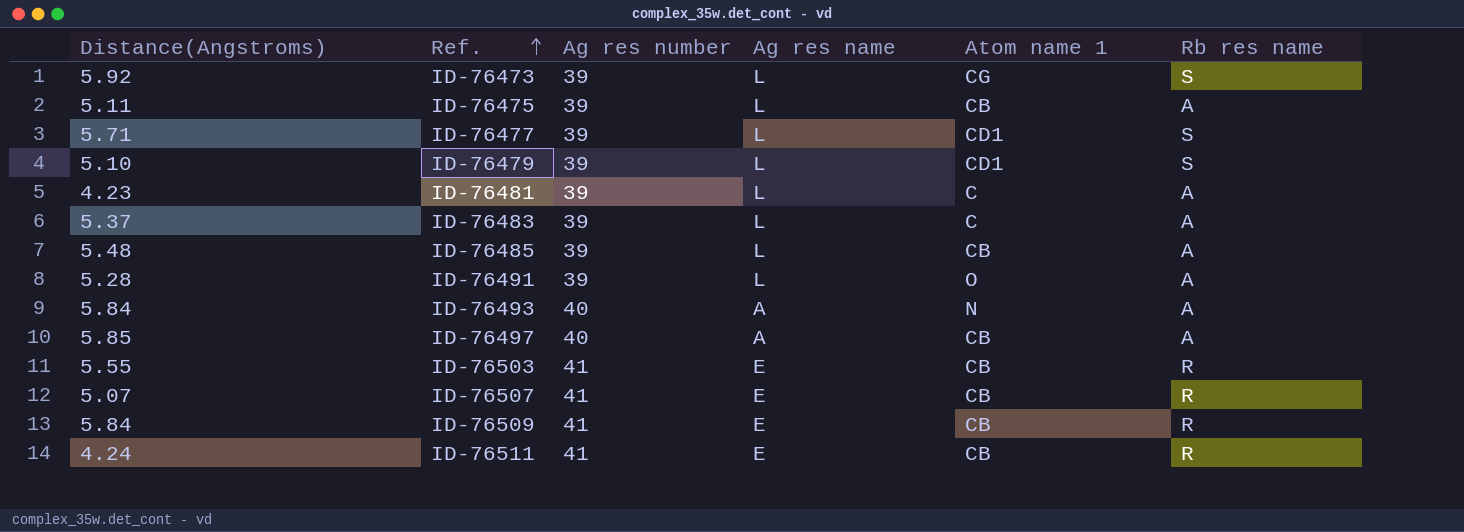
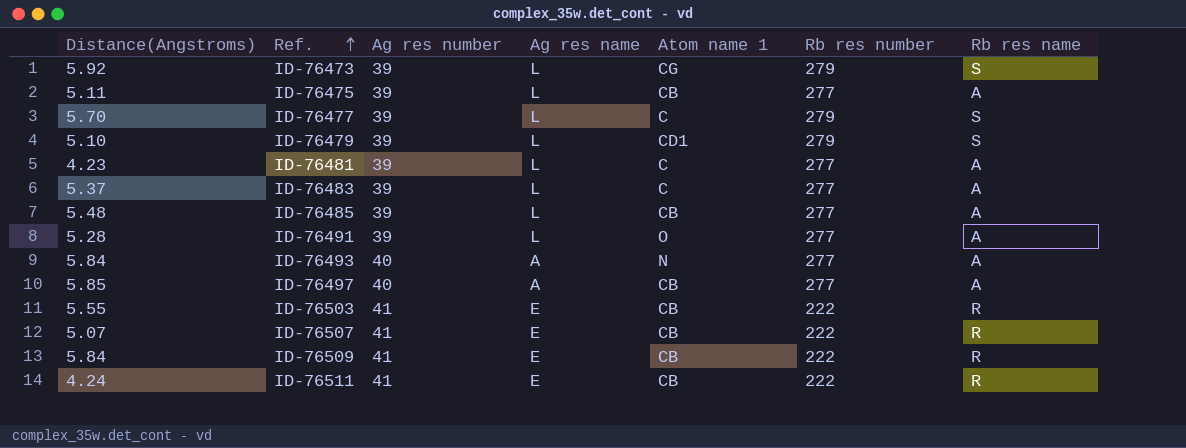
column Rb res number | position: none -> 6
ID-76477 | Distance(Angstroms): 5.71 -> 5.70
ID-76477 | Atom name 1: CD1 -> C

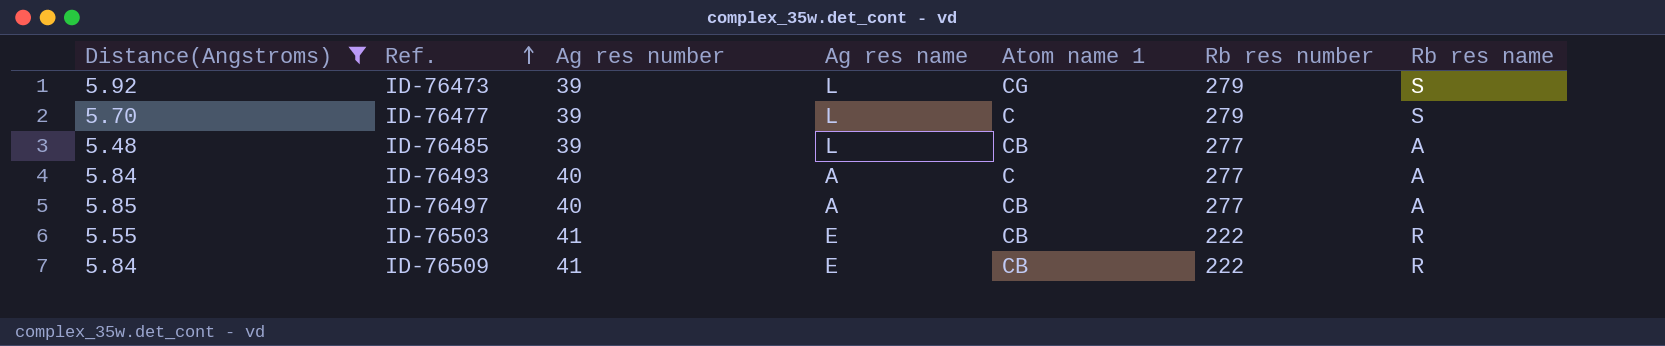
filter: none -> Distance(Angstroms) >= 5.48
ID-76493 | Atom name 1: N -> C

